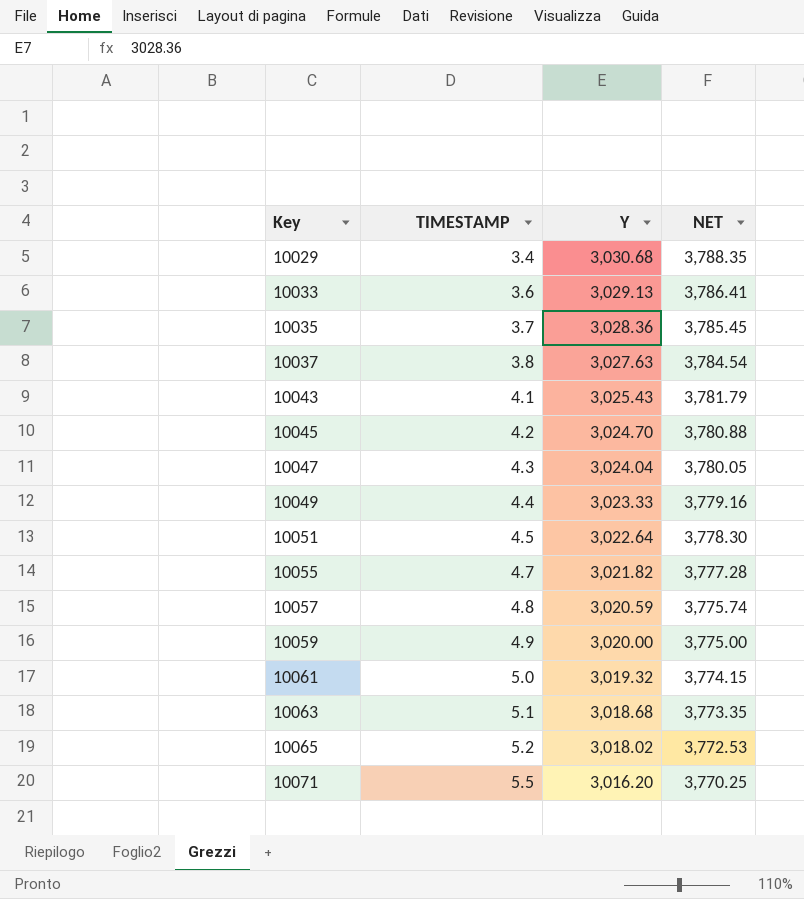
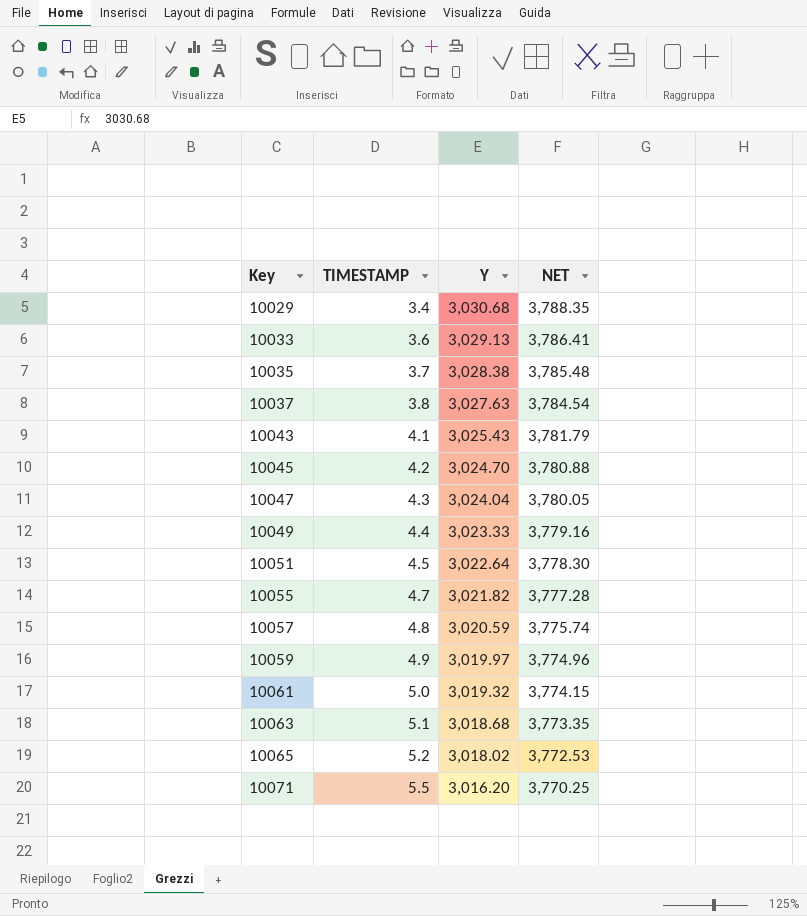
10035 | Y: 3,028.36 -> 3,028.38
10035 | NET: 3,785.45 -> 3,785.48
10059 | Y: 3,020.00 -> 3,019.97
10059 | NET: 3,775.00 -> 3,774.96

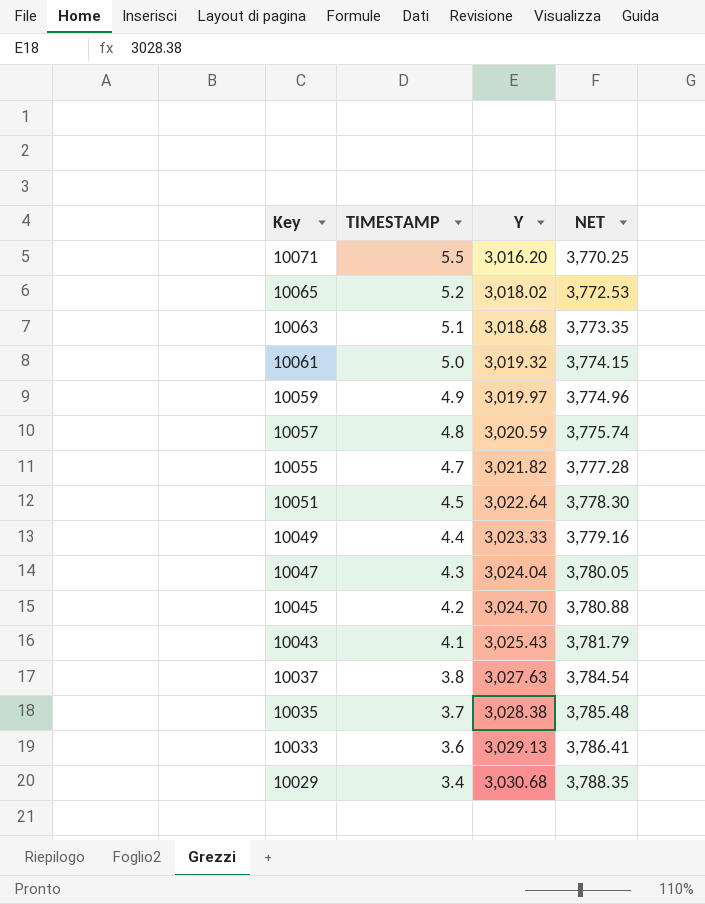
row order: Key ascending -> Key descending

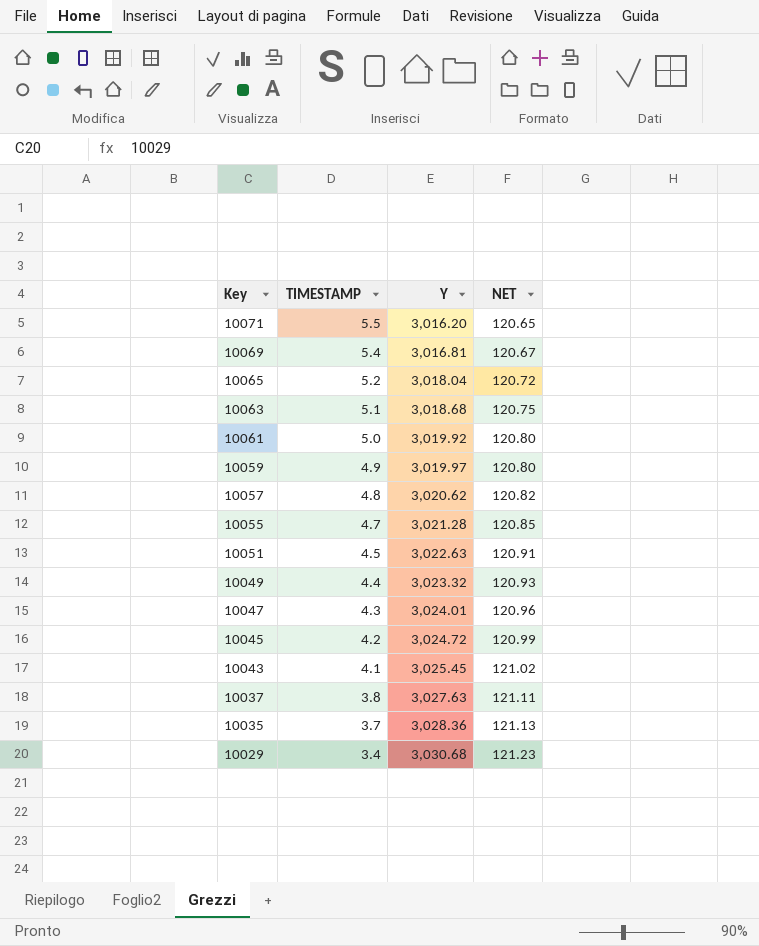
column NET | formula: [Y] * 1.25 -> [Y] * 0.04
row 10033: 3.6 | 3,029.13 | 3,786.41 -> none
row 10069: none -> 5.4 | 3,016.81 | 120.67
10065 | Y: 3,018.02 -> 3,018.04
10061 | Y: 3,019.32 -> 3,019.92
10057 | Y: 3,020.59 -> 3,020.62
10055 | Y: 3,021.82 -> 3,021.28
10051 | Y: 3,022.64 -> 3,022.63
10049 | Y: 3,023.33 -> 3,023.32
10047 | Y: 3,024.04 -> 3,024.01
10045 | Y: 3,024.70 -> 3,024.72
10043 | Y: 3,025.43 -> 3,025.45
10035 | Y: 3,028.38 -> 3,028.36

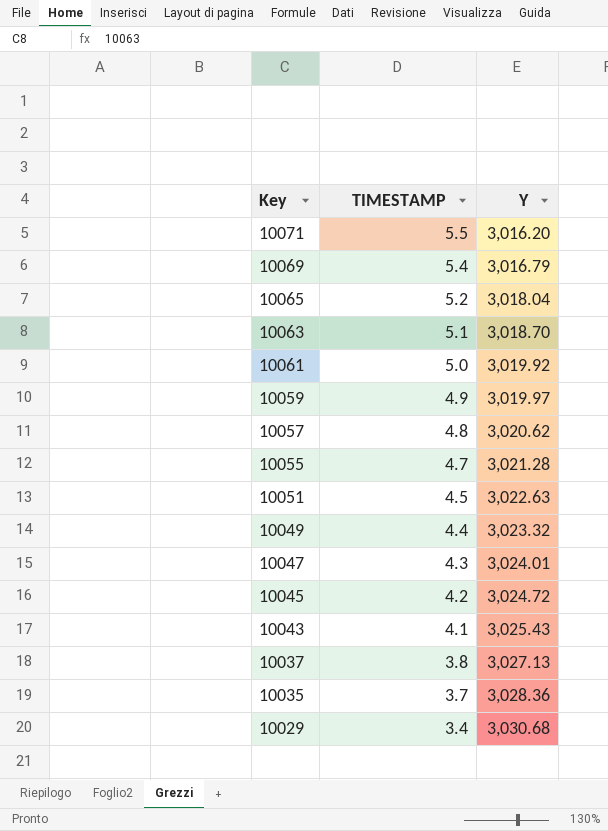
column NET | formula: [Y] * 0.04 -> none
10069 | Y: 3,016.81 -> 3,016.79
10063 | Y: 3,018.68 -> 3,018.70
10043 | Y: 3,025.45 -> 3,025.43
10037 | Y: 3,027.63 -> 3,027.13

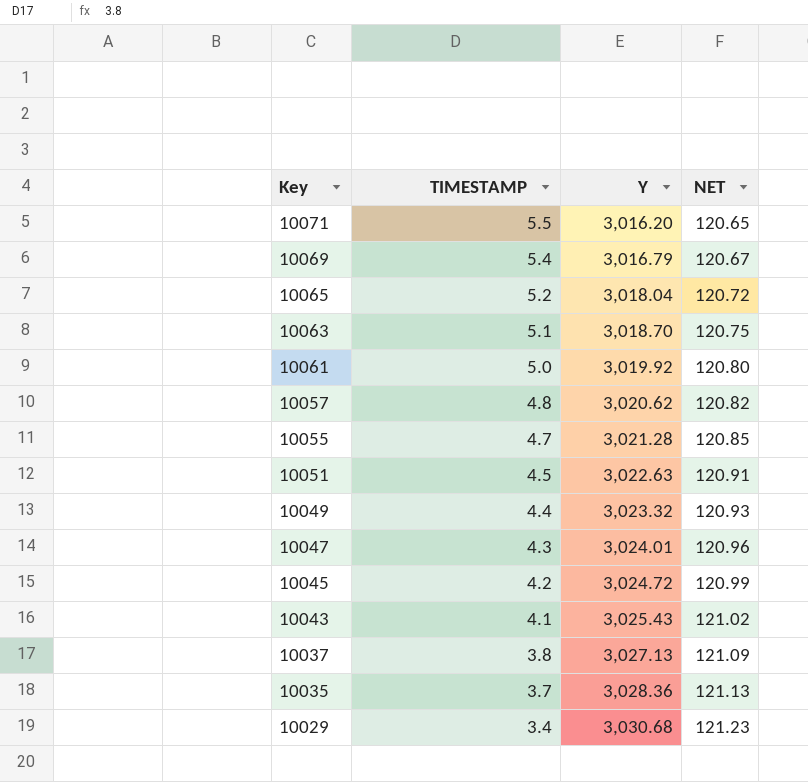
column NET | formula: none -> [Y] * 0.04
row 10059: 4.9 | 3,019.97 -> none

